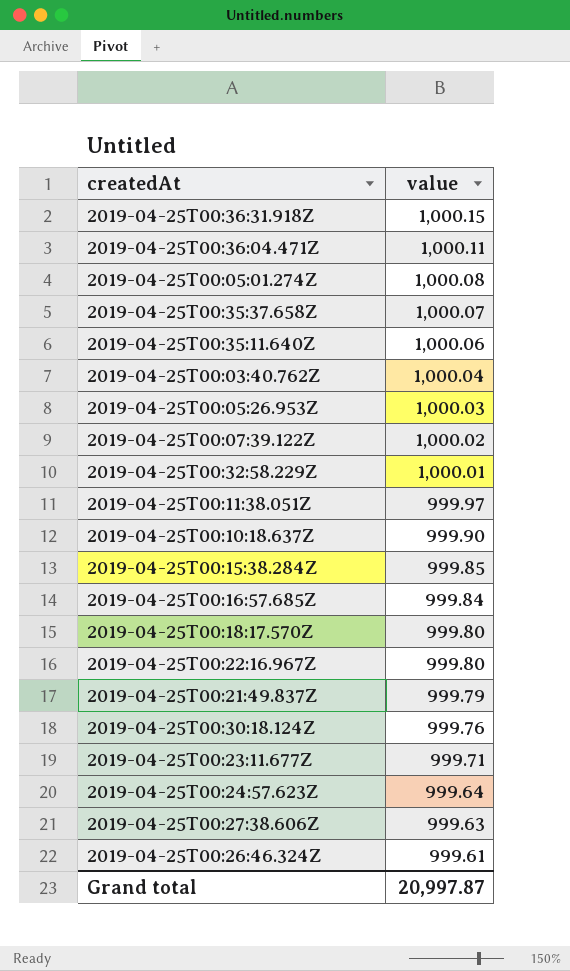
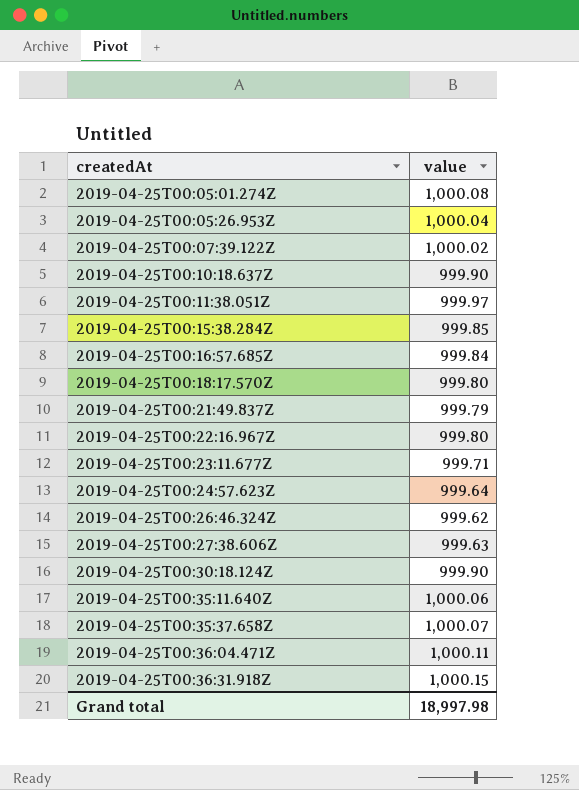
row order: value descending -> createdAt ascending
row 2019-04-25T00:03:40.762Z: 1,000.04 -> none
row 2019-04-25T00:32:58.229Z: 1,000.01 -> none
2019-04-25T00:05:26.953Z | value: 1,000.03 -> 1,000.04
2019-04-25T00:26:46.324Z | value: 999.61 -> 999.62
2019-04-25T00:30:18.124Z | value: 999.76 -> 999.90
Grand total | value: 20,997.87 -> 18,997.98

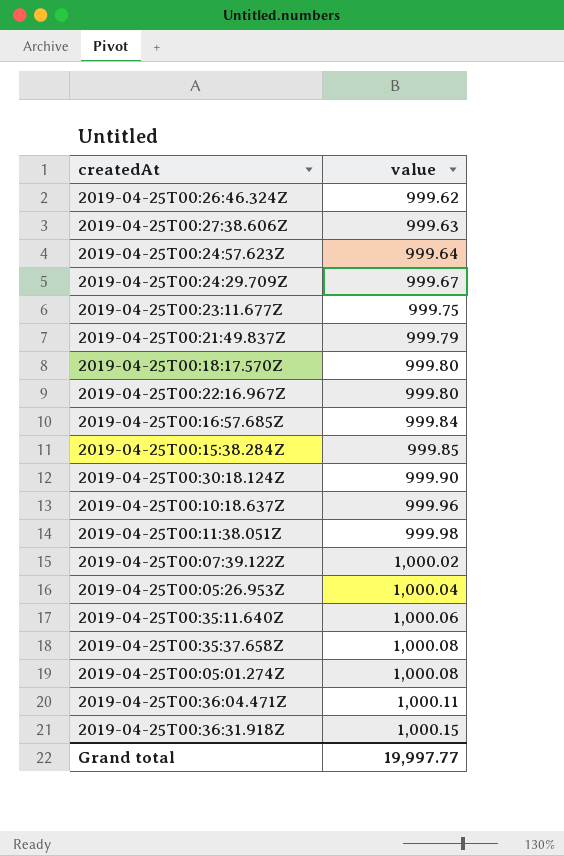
row order: createdAt ascending -> value ascending
row 2019-04-25T00:24:29.709Z: none -> 999.67
2019-04-25T00:23:11.677Z | value: 999.71 -> 999.75
2019-04-25T00:10:18.637Z | value: 999.90 -> 999.96
2019-04-25T00:11:38.051Z | value: 999.97 -> 999.98
2019-04-25T00:35:37.658Z | value: 1,000.07 -> 1,000.08
Grand total | value: 18,997.98 -> 19,997.77

